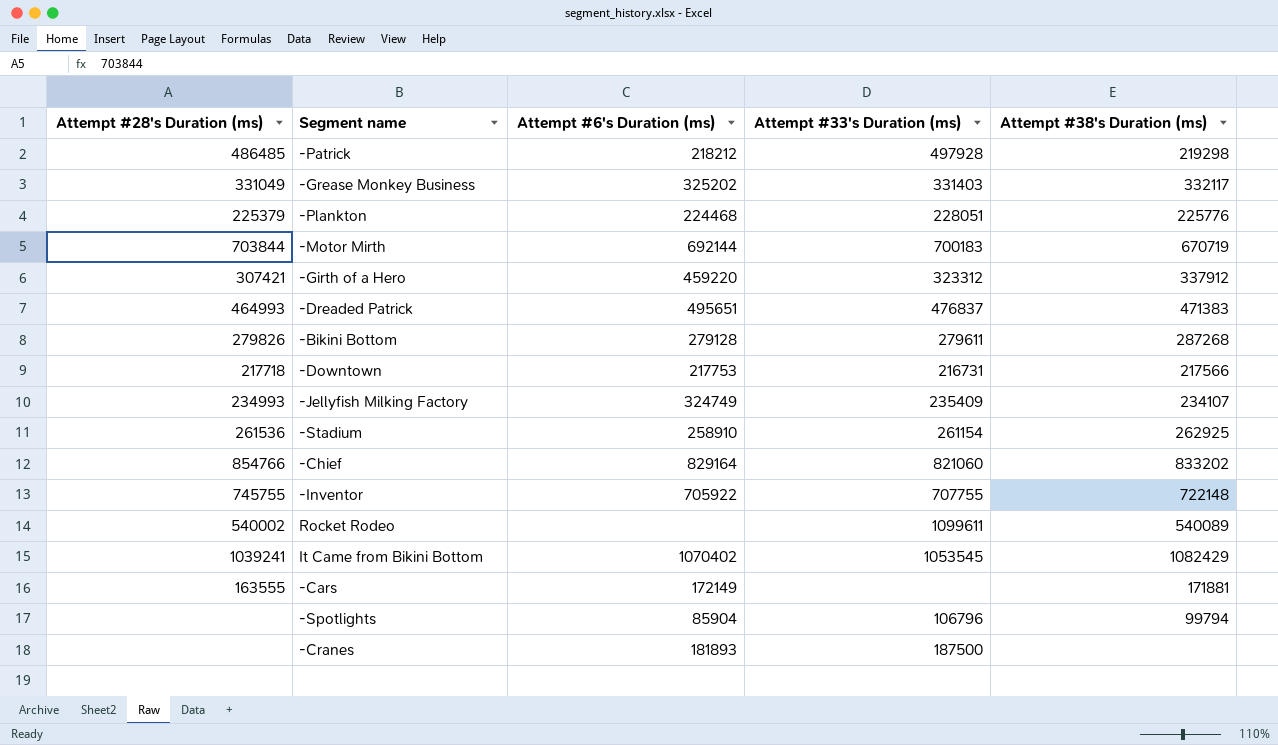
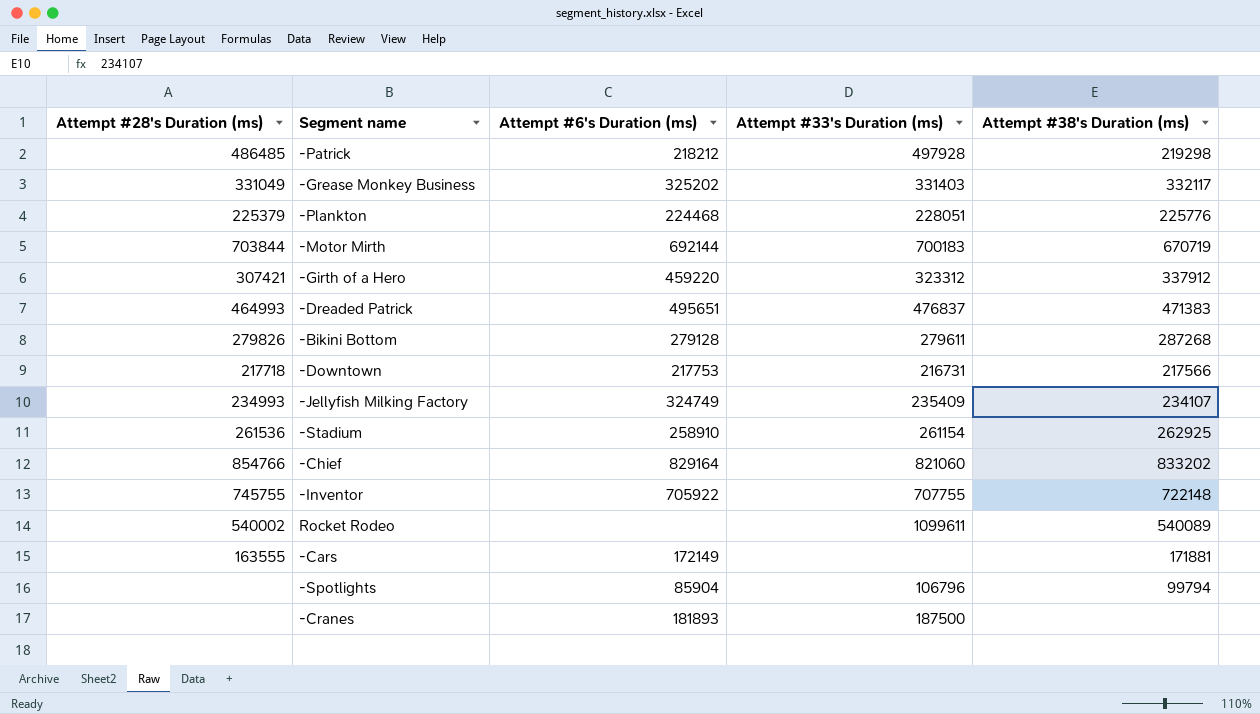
row It Came from Bikini Bottom: 1039241 | 1070402 | 1053545 | 1082429 -> none

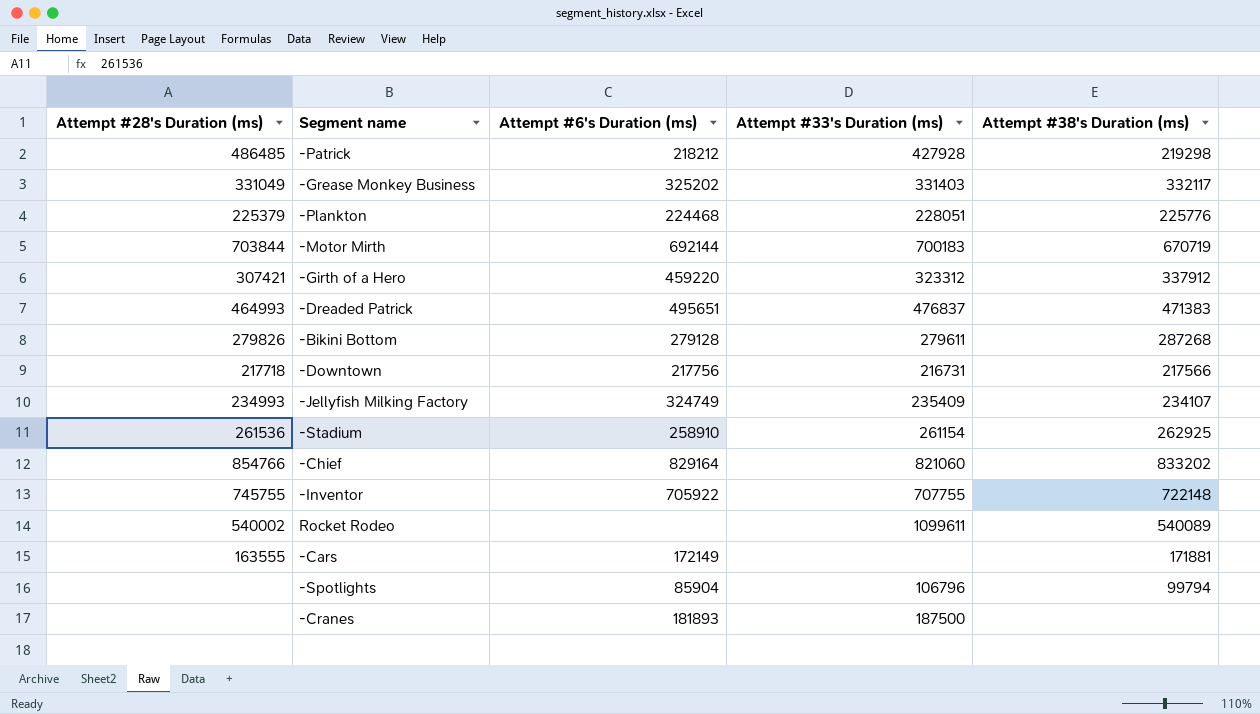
-Patrick | Attempt #33's Duration (ms): 497928 -> 427928
-Downtown | Attempt #6's Duration (ms): 217753 -> 217756

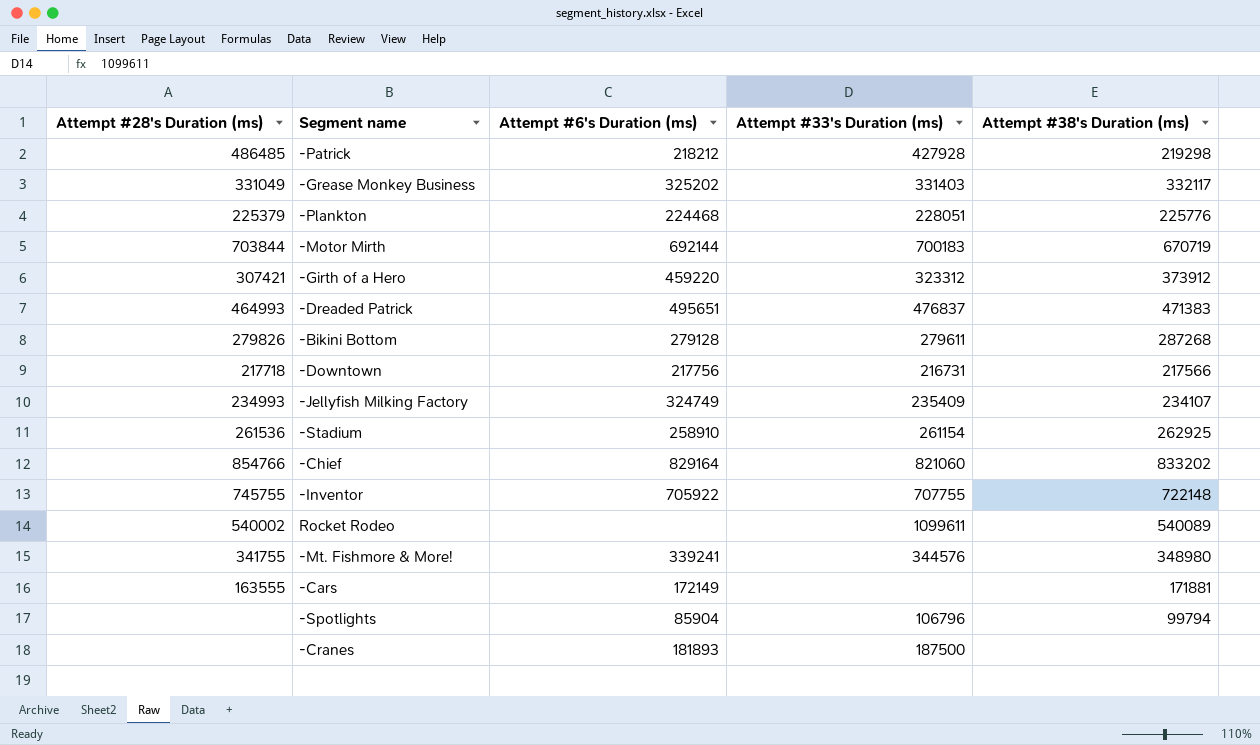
-Girth of a Hero | Attempt #38's Duration (ms): 337912 -> 373912
row -Mt. Fishmore & More!: none -> 341755 | 339241 | 344576 | 348980

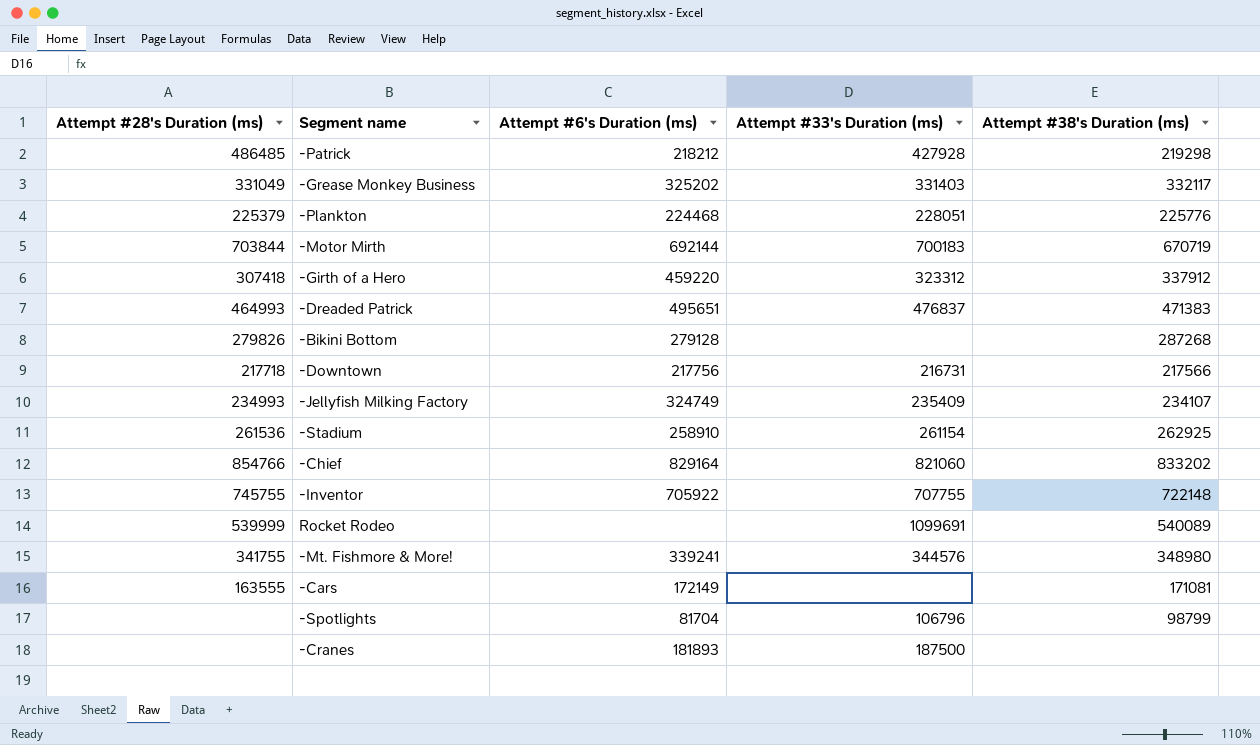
-Girth of a Hero | Attempt #28's Duration (ms): 307421 -> 307418
-Girth of a Hero | Attempt #38's Duration (ms): 373912 -> 337912
-Bikini Bottom | Attempt #33's Duration (ms): 279611 -> none
Rocket Rodeo | Attempt #28's Duration (ms): 540002 -> 539999
Rocket Rodeo | Attempt #33's Duration (ms): 1099611 -> 1099691
-Cars | Attempt #38's Duration (ms): 171881 -> 171081
-Spotlights | Attempt #6's Duration (ms): 85904 -> 81704
-Spotlights | Attempt #38's Duration (ms): 99794 -> 98799

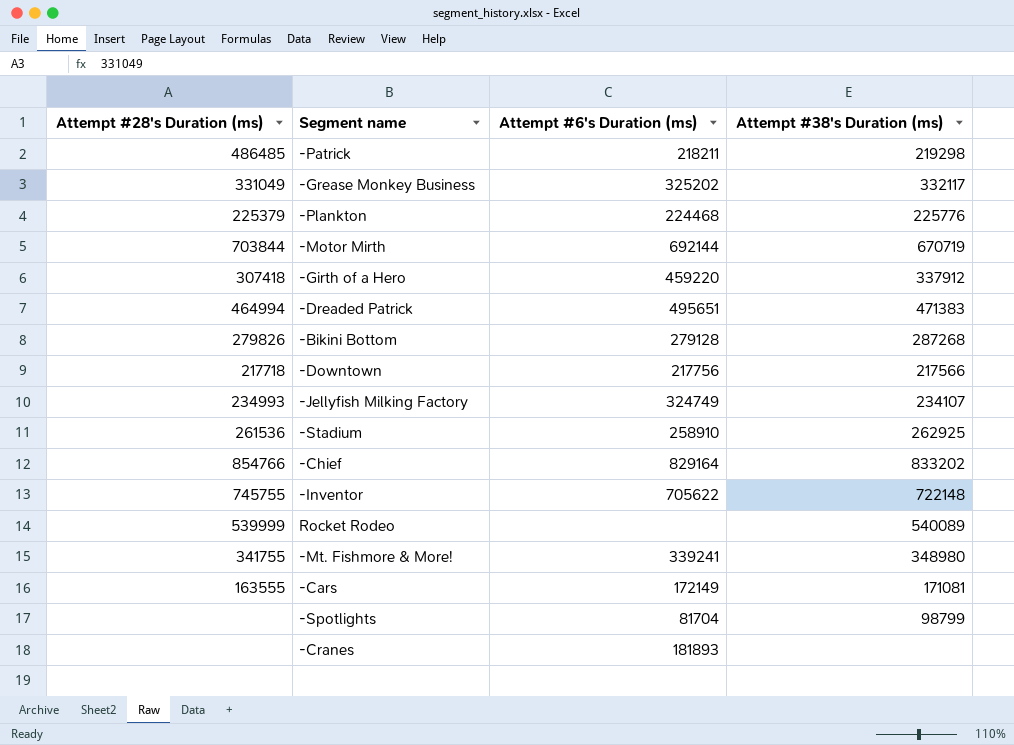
column Attempt #33's Duration (ms) | position: 4 -> none
-Patrick | Attempt #6's Duration (ms): 218212 -> 218211
-Dreaded Patrick | Attempt #28's Duration (ms): 464993 -> 464994
-Inventor | Attempt #6's Duration (ms): 705922 -> 705622

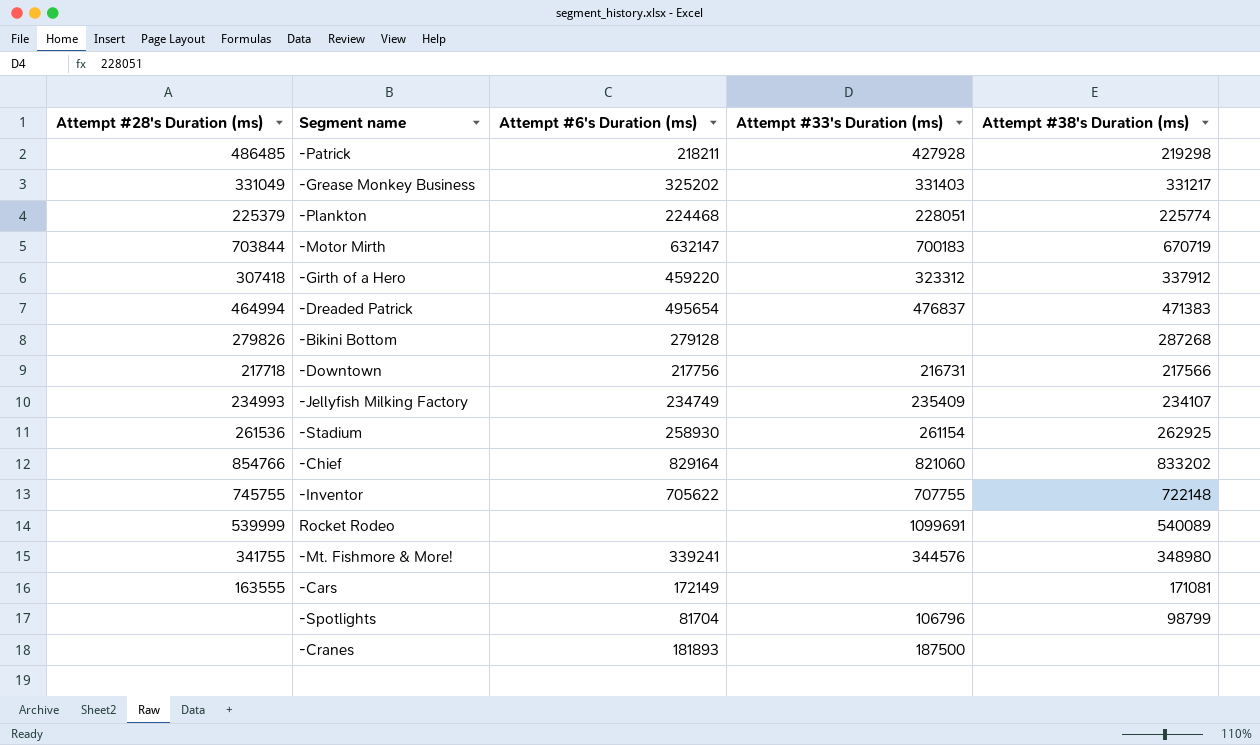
column Attempt #33's Duration (ms) | position: none -> 4
-Grease Monkey Business | Attempt #38's Duration (ms): 332117 -> 331217
-Plankton | Attempt #38's Duration (ms): 225776 -> 225774
-Motor Mirth | Attempt #6's Duration (ms): 692144 -> 632147
-Dreaded Patrick | Attempt #6's Duration (ms): 495651 -> 495654
-Jellyfish Milking Factory | Attempt #6's Duration (ms): 324749 -> 234749
-Stadium | Attempt #6's Duration (ms): 258910 -> 258930

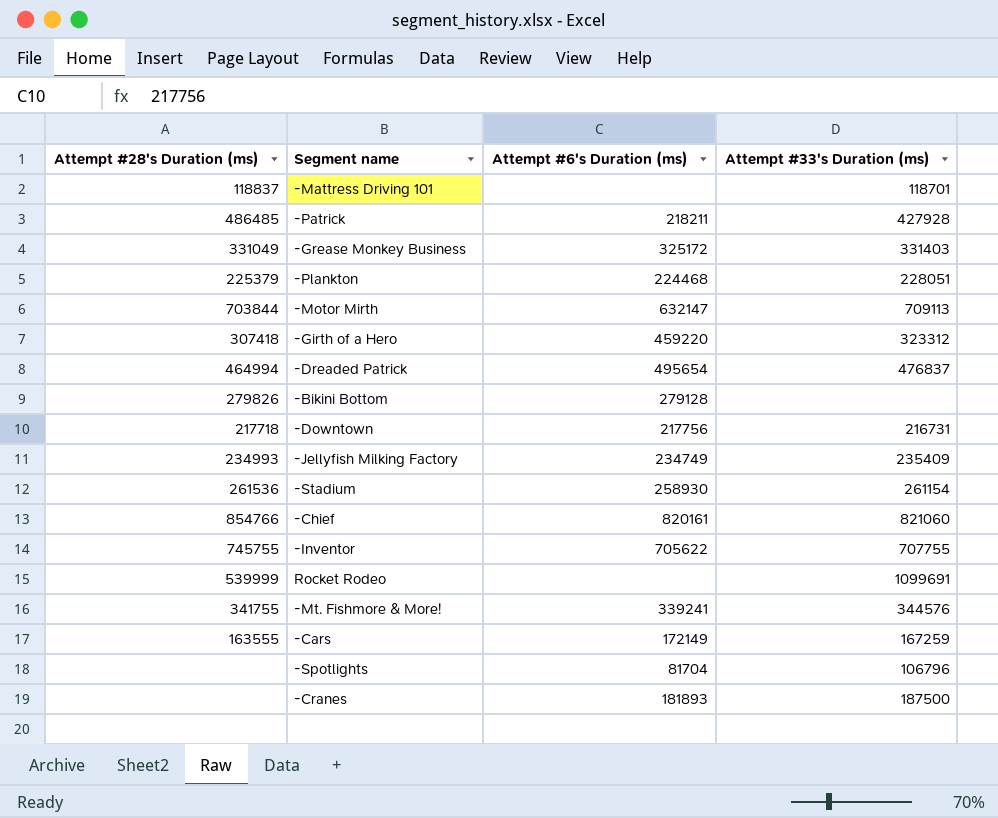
column Attempt #38's Duration (ms) | position: 5 -> none
row -Mattress Driving 101: none -> 118837 | none | 118701
-Grease Monkey Business | Attempt #6's Duration (ms): 325202 -> 325172
-Motor Mirth | Attempt #33's Duration (ms): 700183 -> 709113
-Chief | Attempt #6's Duration (ms): 829164 -> 820161
-Cars | Attempt #33's Duration (ms): none -> 167259

